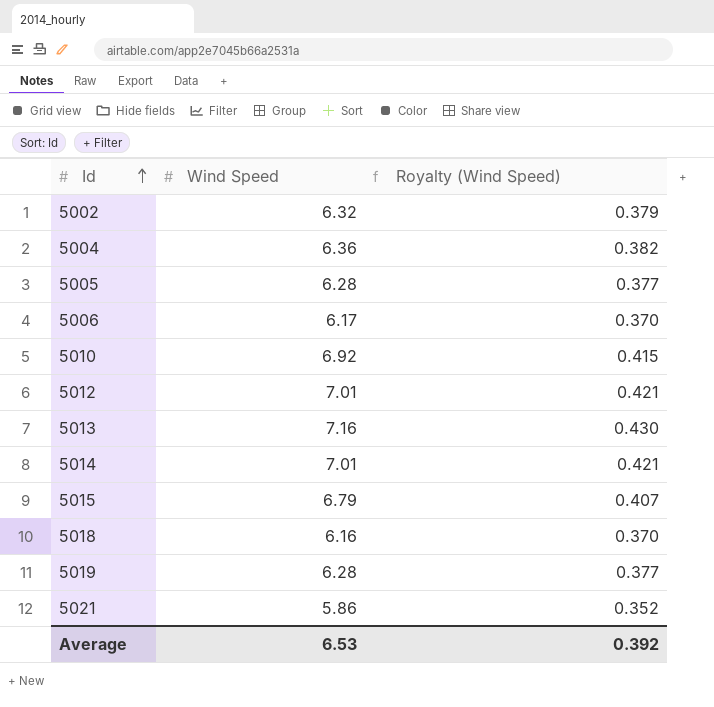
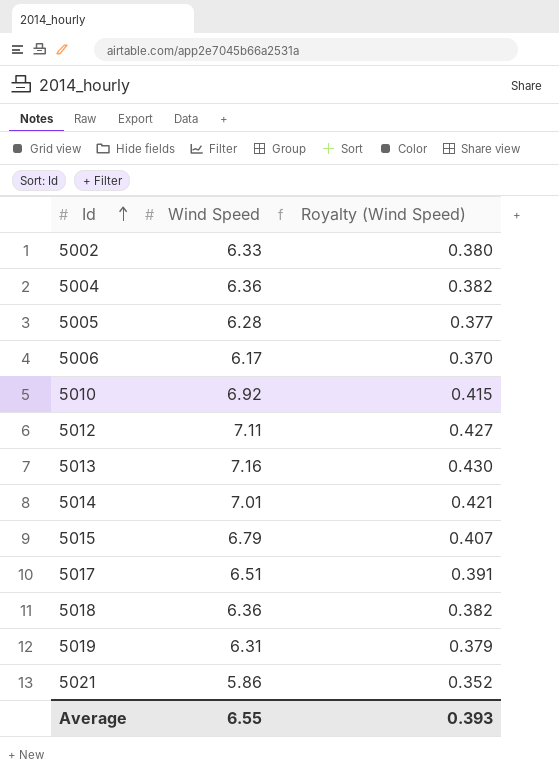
5002 | Wind Speed: 6.32 -> 6.33
5002 | Royalty (Wind Speed): 0.379 -> 0.380
5012 | Wind Speed: 7.01 -> 7.11
5012 | Royalty (Wind Speed): 0.421 -> 0.427
row 5017: none -> 6.51 | 0.391
5018 | Wind Speed: 6.16 -> 6.36
5018 | Royalty (Wind Speed): 0.370 -> 0.382
5019 | Wind Speed: 6.28 -> 6.31
5019 | Royalty (Wind Speed): 0.377 -> 0.379
Average | Wind Speed: 6.53 -> 6.55
Average | Royalty (Wind Speed): 0.392 -> 0.393

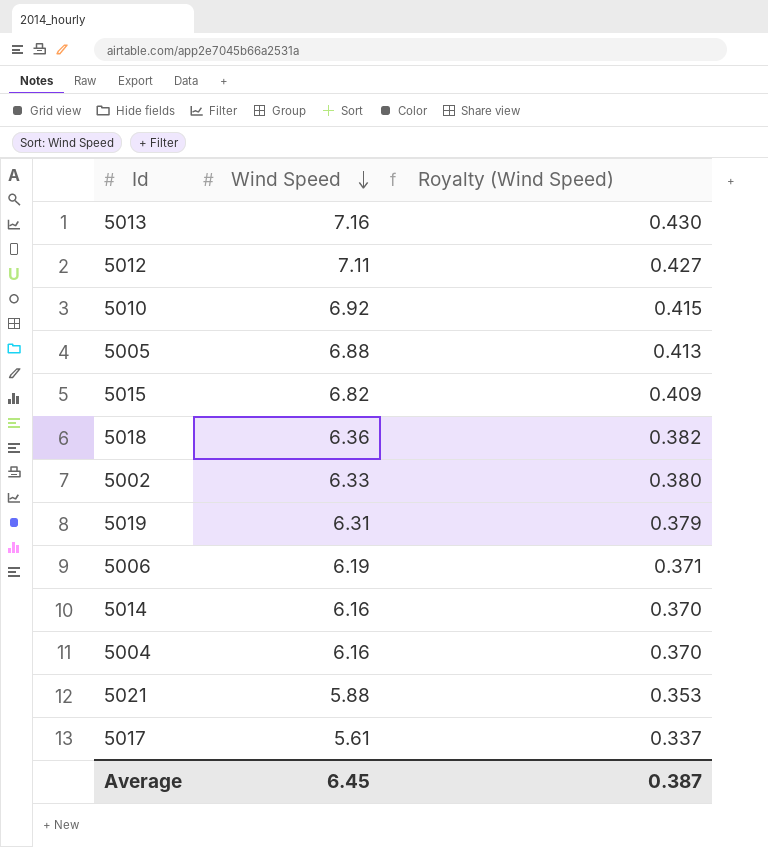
row order: Id ascending -> Wind Speed descending
5005 | Wind Speed: 6.28 -> 6.88
5005 | Royalty (Wind Speed): 0.377 -> 0.413
5015 | Wind Speed: 6.79 -> 6.82
5015 | Royalty (Wind Speed): 0.407 -> 0.409
5006 | Wind Speed: 6.17 -> 6.19
5006 | Royalty (Wind Speed): 0.370 -> 0.371
5014 | Wind Speed: 7.01 -> 6.16
5014 | Royalty (Wind Speed): 0.421 -> 0.370
5004 | Wind Speed: 6.36 -> 6.16
5004 | Royalty (Wind Speed): 0.382 -> 0.370
5021 | Wind Speed: 5.86 -> 5.88
5021 | Royalty (Wind Speed): 0.352 -> 0.353
5017 | Wind Speed: 6.51 -> 5.61
5017 | Royalty (Wind Speed): 0.391 -> 0.337
Average | Wind Speed: 6.55 -> 6.45
Average | Royalty (Wind Speed): 0.393 -> 0.387

